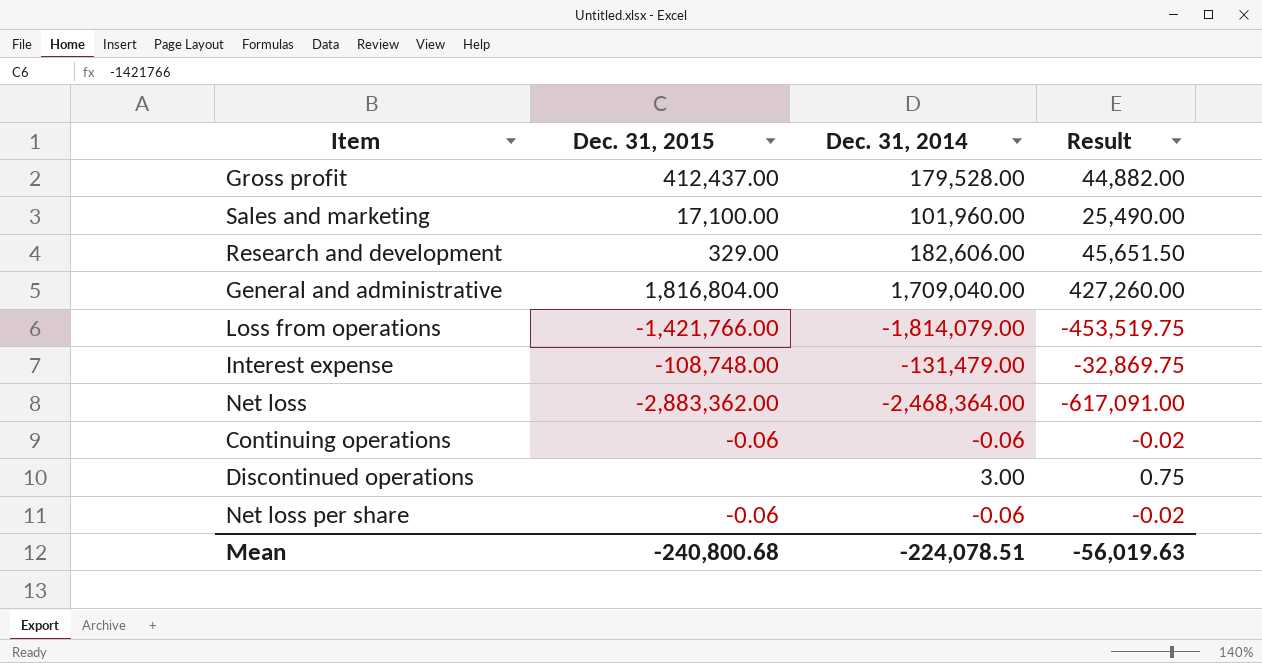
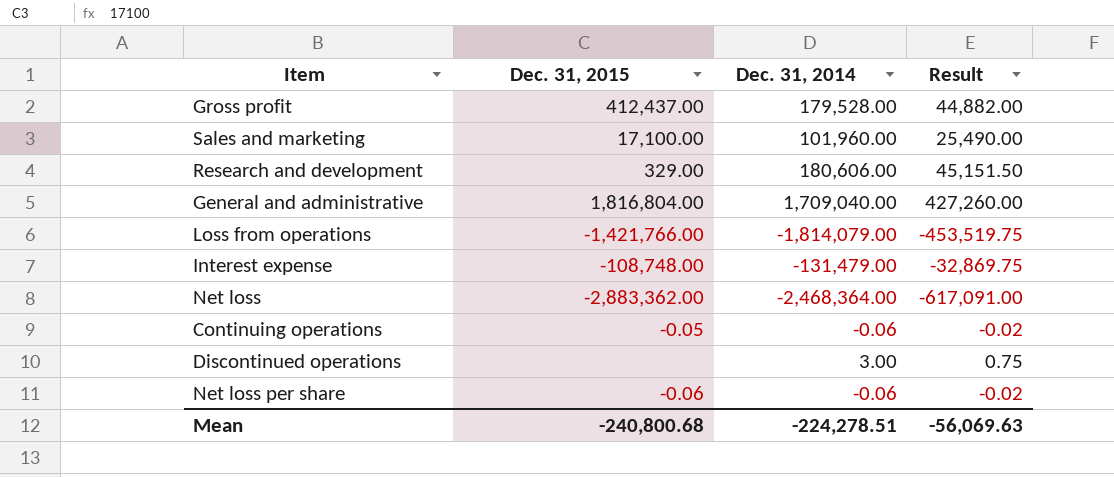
Research and development | Dec. 31, 2014: 182,606.00 -> 180,606.00
Research and development | Result: 45,651.50 -> 45,151.50
Continuing operations | Dec. 31, 2015: -0.06 -> -0.05
Mean | Dec. 31, 2014: -224,078.51 -> -224,278.51
Mean | Result: -56,019.63 -> -56,069.63

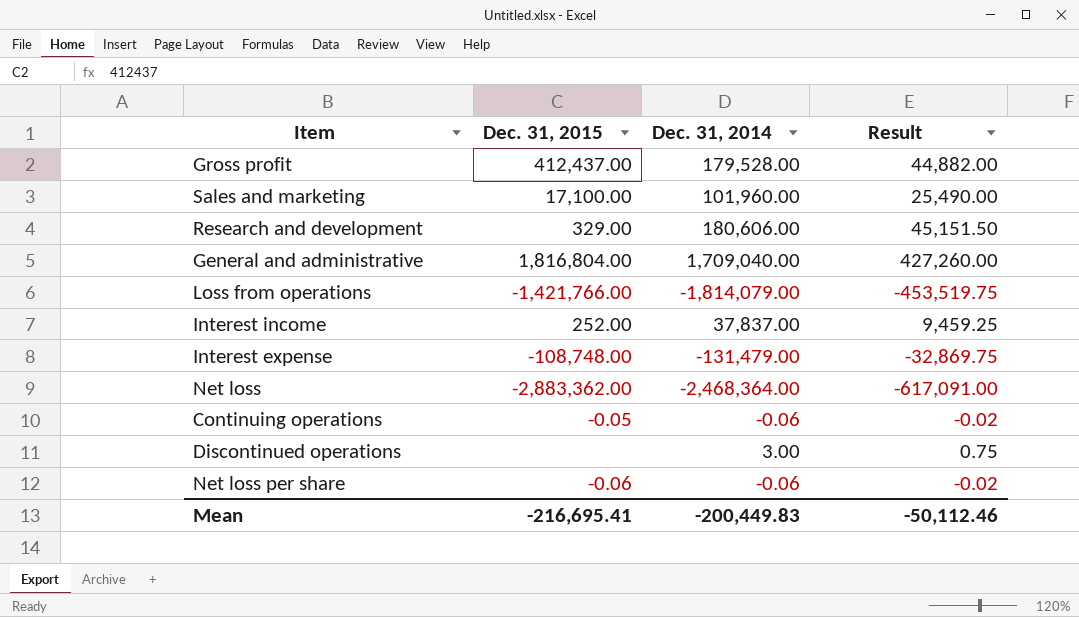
row Interest income: none -> 252.00 | 37,837.00 | 9,459.25
Mean | Dec. 31, 2015: -240,800.68 -> -216,695.41
Mean | Dec. 31, 2014: -224,278.51 -> -200,449.83
Mean | Result: -56,069.63 -> -50,112.46

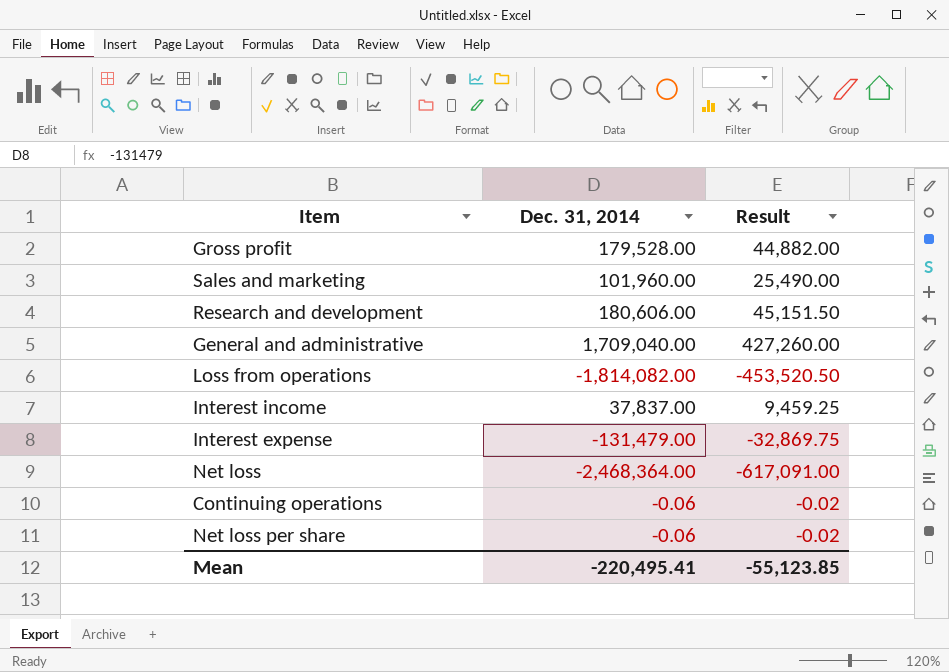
column Dec. 31, 2015 | position: 2 -> none
row Discontinued operations: none | 3.00 | 0.75 -> none
Loss from operations | Dec. 31, 2014: -1,814,079.00 -> -1,814,082.00
Loss from operations | Result: -453,519.75 -> -453,520.50
Mean | Dec. 31, 2014: -200,449.83 -> -220,495.41
Mean | Result: -50,112.46 -> -55,123.85

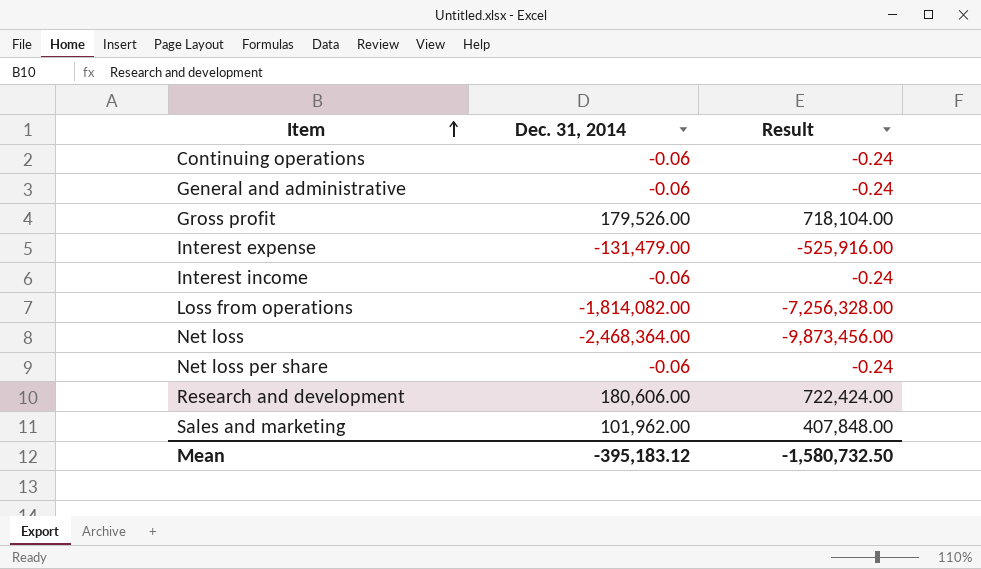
row order: none -> Item ascending
column Result | formula: [Dec. 31, 2014] * 0.25 -> [Dec. 31, 2014] * 4
General and administrative | Dec. 31, 2014: 1,709,040.00 -> -0.06
Gross profit | Dec. 31, 2014: 179,528.00 -> 179,526.00
Interest income | Dec. 31, 2014: 37,837.00 -> -0.06
Sales and marketing | Dec. 31, 2014: 101,960.00 -> 101,962.00
Mean | Dec. 31, 2014: -220,495.41 -> -395,183.12
Mean | Result: -55,123.85 -> -1,580,732.50

